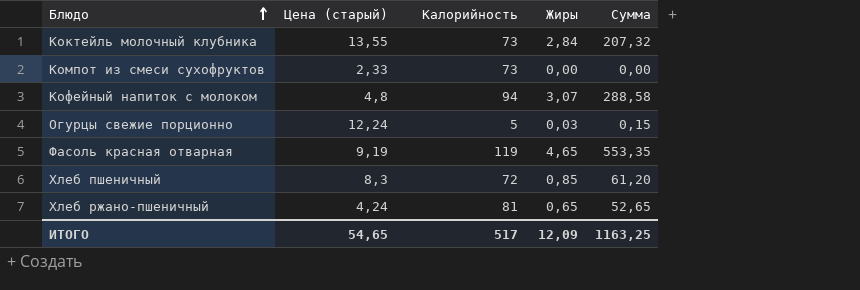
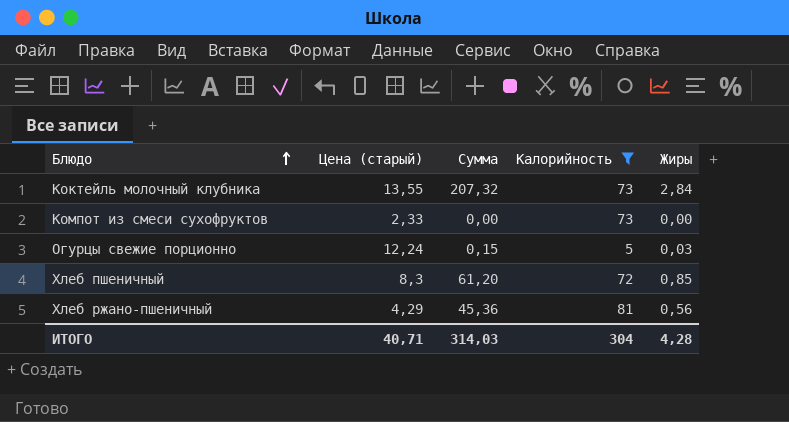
filter: none -> Калорийность <= 81
column Сумма | position: 5 -> 3
Хлеб ржано-пшеничный | Цена (старый): 4,24 -> 4,29
Хлеб ржано-пшеничный | Сумма: 52,65 -> 45,36
Хлеб ржано-пшеничный | Жиры: 0,65 -> 0,56
ИТОГО | Цена (старый): 54,65 -> 40,71
ИТОГО | Сумма: 1163,25 -> 314,03
ИТОГО | Калорийность: 517 -> 304
ИТОГО | Жиры: 12,09 -> 4,28

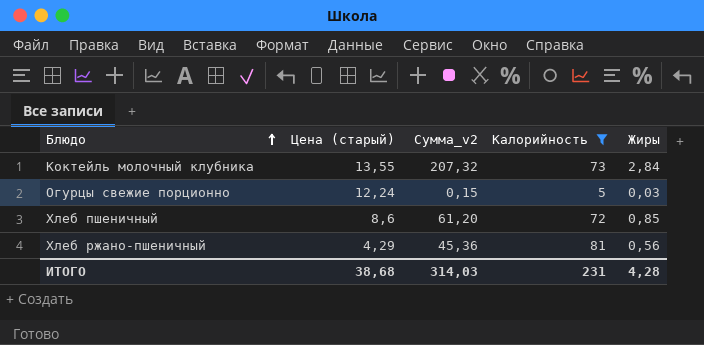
column name: Сумма -> Сумма_v2
row Компот из смеси сухофруктов: 2,33 | 0,00 | 73 | 0,00 -> none
Хлеб пшеничный | Цена (старый): 8,3 -> 8,6
ИТОГО | Цена (старый): 40,71 -> 38,68
ИТОГО | Калорийность: 304 -> 231

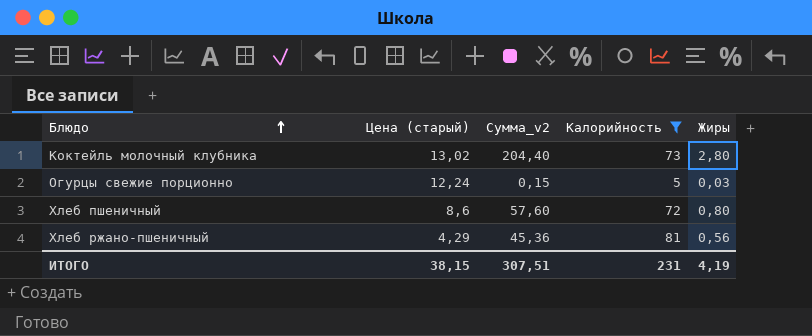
Коктейль молочный клубника | Цена (старый): 13,55 -> 13,02
Коктейль молочный клубника | Сумма_v2: 207,32 -> 204,40
Коктейль молочный клубника | Жиры: 2,84 -> 2,80
Хлеб пшеничный | Сумма_v2: 61,20 -> 57,60
Хлеб пшеничный | Жиры: 0,85 -> 0,80
ИТОГО | Цена (старый): 38,68 -> 38,15
ИТОГО | Сумма_v2: 314,03 -> 307,51
ИТОГО | Жиры: 4,28 -> 4,19

